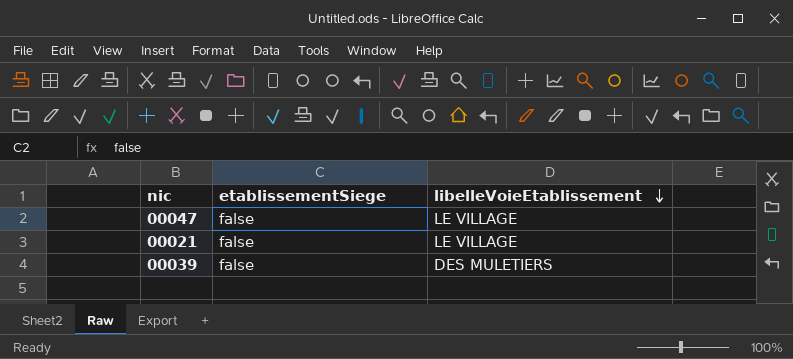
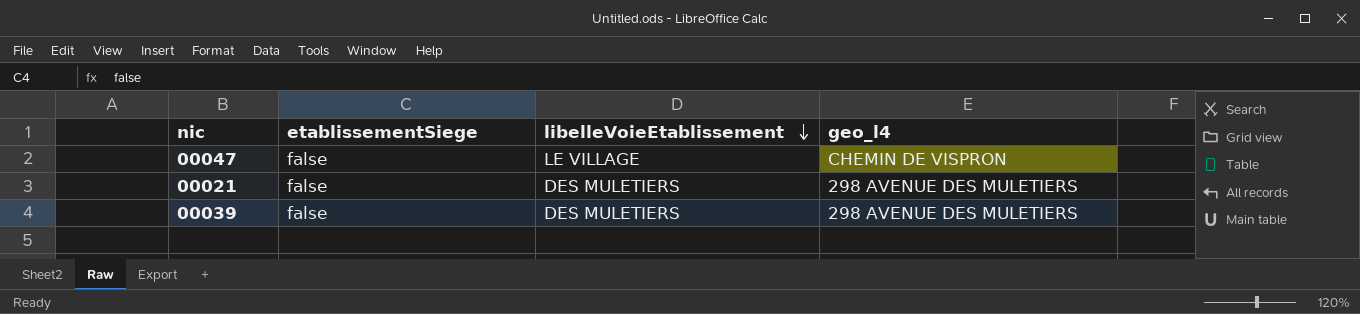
column geo_l4 | position: none -> 4
00021 | libelleVoieEtablissement: LE VILLAGE -> DES MULETIERS

